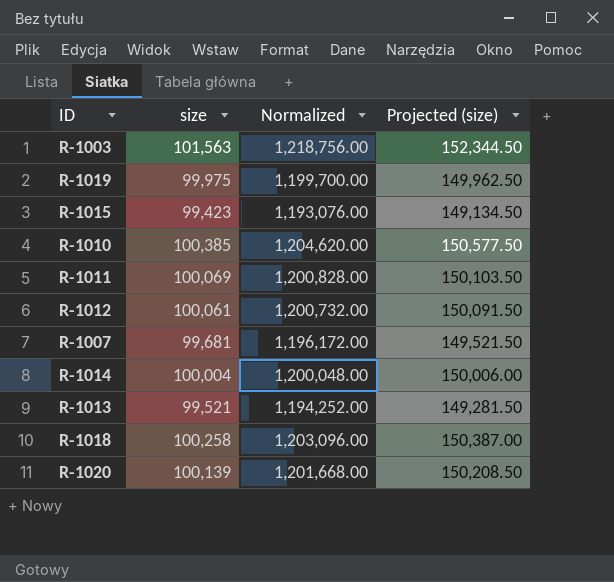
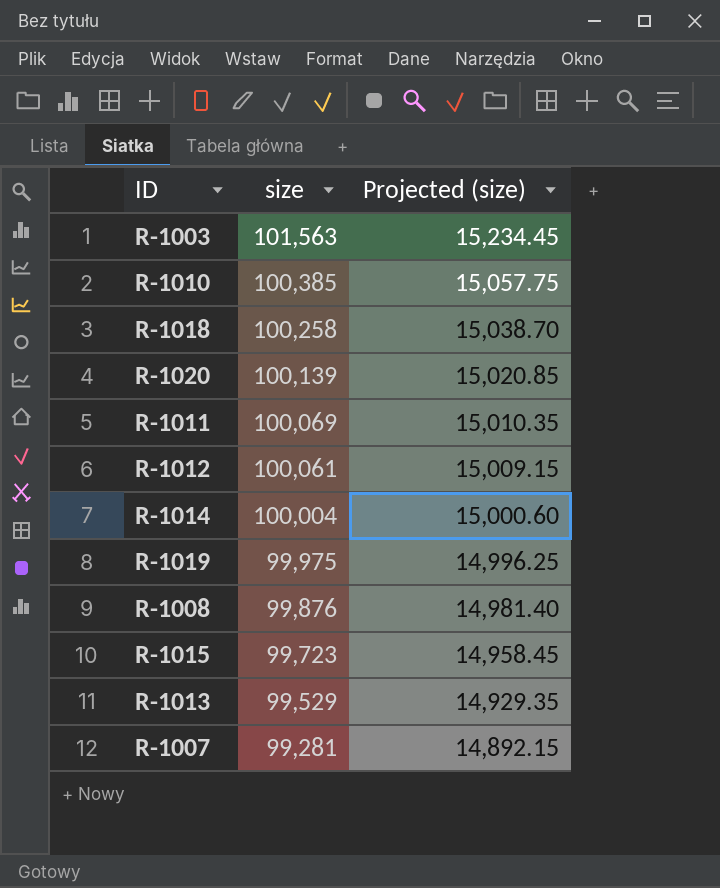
row order: none -> size descending
column Normalized | formula: [size] * 12 -> none
column Projected (size) | formula: [size] * 1.5 -> [size] * 0.15
row R-1008: none -> 99,876 | 14,981.40
R-1015 | size: 99,423 -> 99,723
R-1013 | size: 99,521 -> 99,529
R-1007 | size: 99,681 -> 99,281

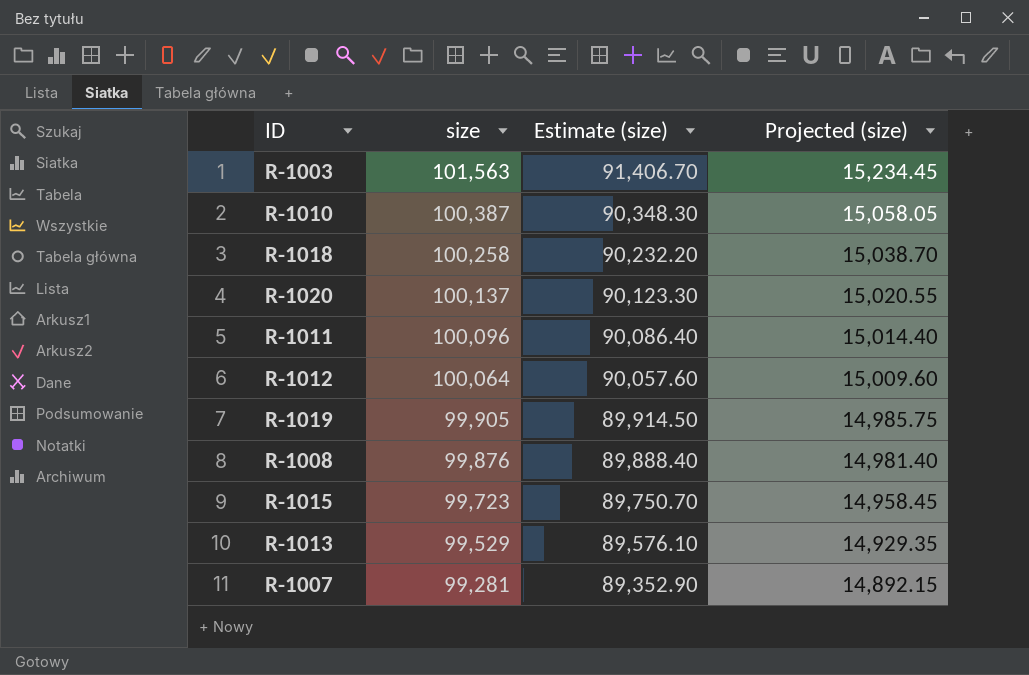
column Estimate (size) | formula: none -> [size] * 0.9
row R-1014: 100,004 | 15,000.60 -> none
R-1010 | size: 100,385 -> 100,387
R-1010 | Projected (size): 15,057.75 -> 15,058.05
R-1020 | size: 100,139 -> 100,137
R-1020 | Projected (size): 15,020.85 -> 15,020.55
R-1011 | size: 100,069 -> 100,096
R-1011 | Projected (size): 15,010.35 -> 15,014.40
R-1012 | size: 100,061 -> 100,064
R-1012 | Projected (size): 15,009.15 -> 15,009.60
R-1019 | size: 99,975 -> 99,905
R-1019 | Projected (size): 14,996.25 -> 14,985.75

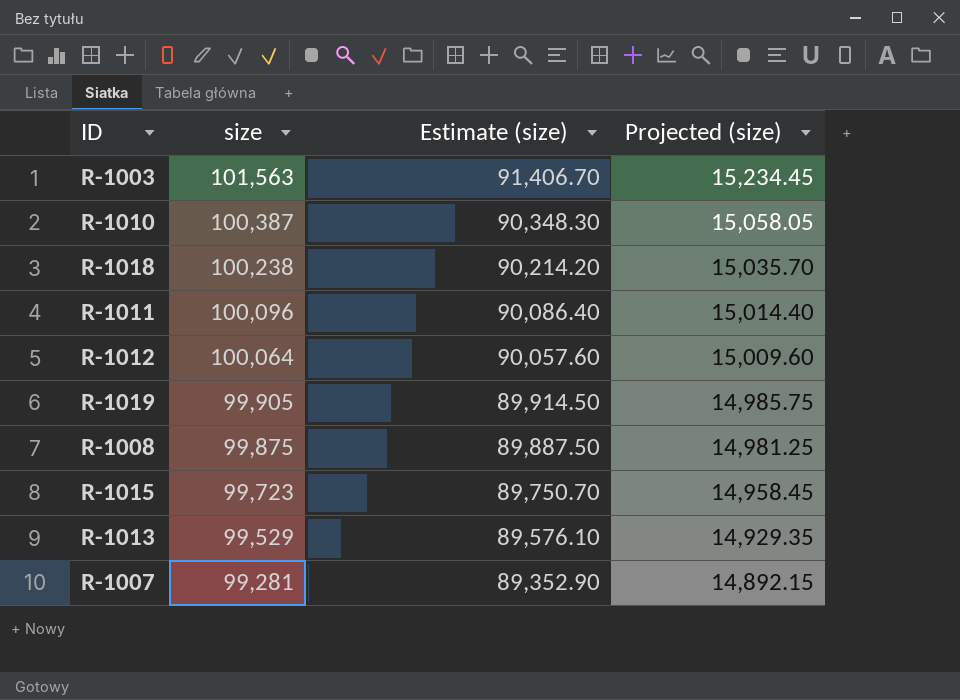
row R-1020: 100,137 | 90,123.30 | 15,020.55 -> none
R-1018 | size: 100,258 -> 100,238
R-1018 | Estimate (size): 90,232.20 -> 90,214.20
R-1018 | Projected (size): 15,038.70 -> 15,035.70
R-1008 | size: 99,876 -> 99,875
R-1008 | Estimate (size): 89,888.40 -> 89,887.50
R-1008 | Projected (size): 14,981.40 -> 14,981.25

